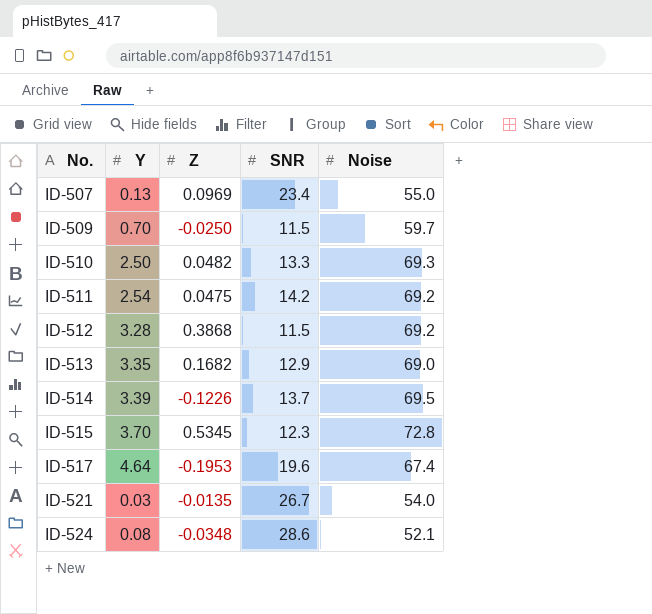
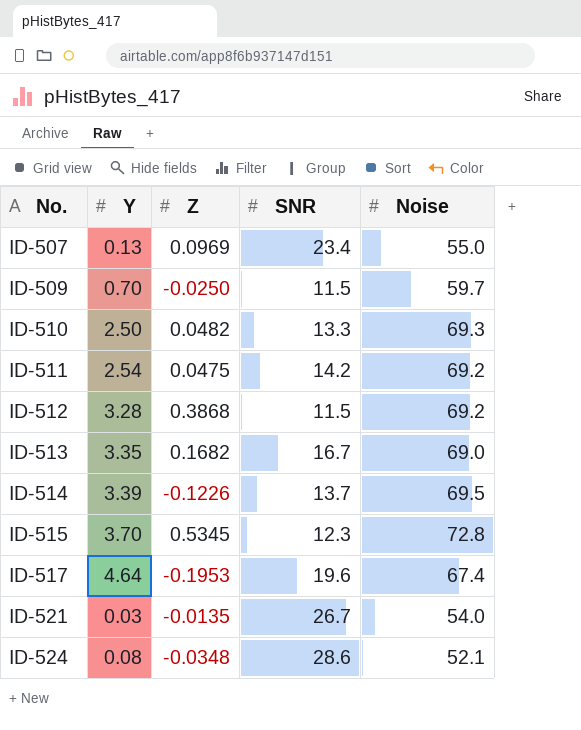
ID-513 | SNR: 12.9 -> 16.7

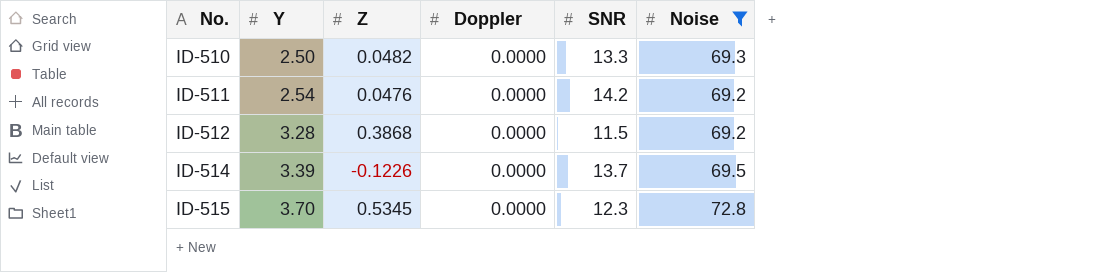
filter: none -> Noise >= 69.2
column Doppler | position: none -> 4
ID-511 | Z: 0.0475 -> 0.0476

